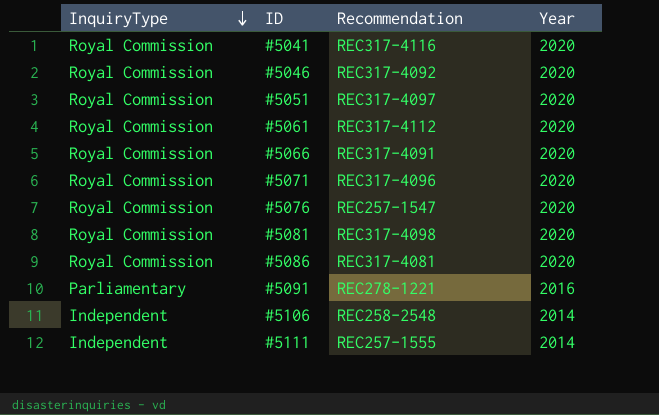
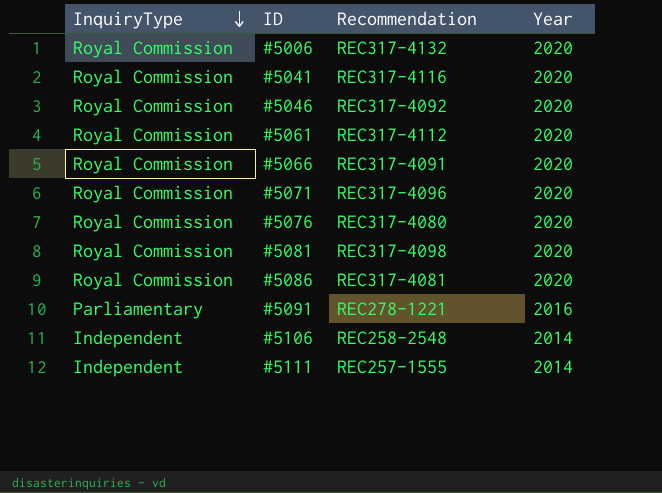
row #5051: Royal Commission | REC317-4097 | 2020 -> none
row #5006: none -> Royal Commission | REC317-4132 | 2020
#5076 | Recommendation: REC257-1547 -> REC317-4080

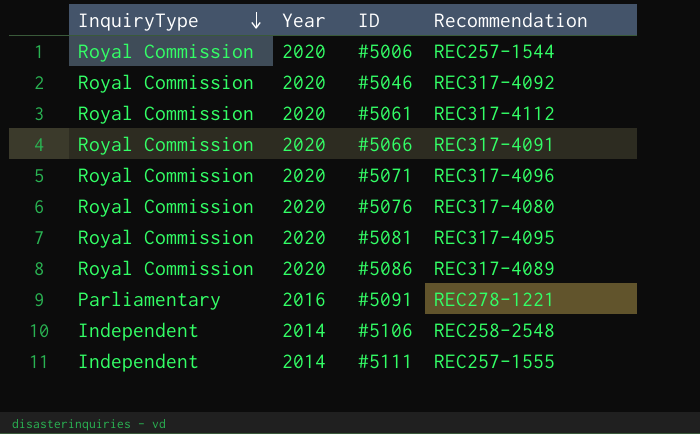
column Year | position: 4 -> 2
row #5041: Royal Commission | REC317-4116 | 2020 -> none
#5006 | Recommendation: REC317-4132 -> REC257-1544
#5081 | Recommendation: REC317-4098 -> REC317-4095
#5086 | Recommendation: REC317-4081 -> REC317-4089

